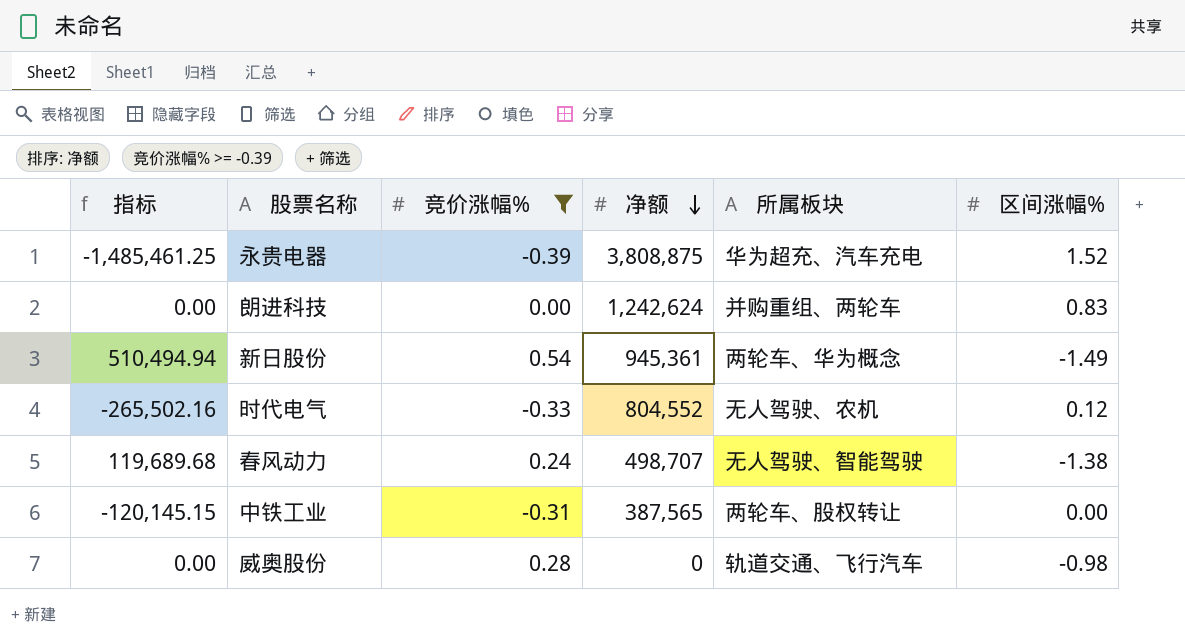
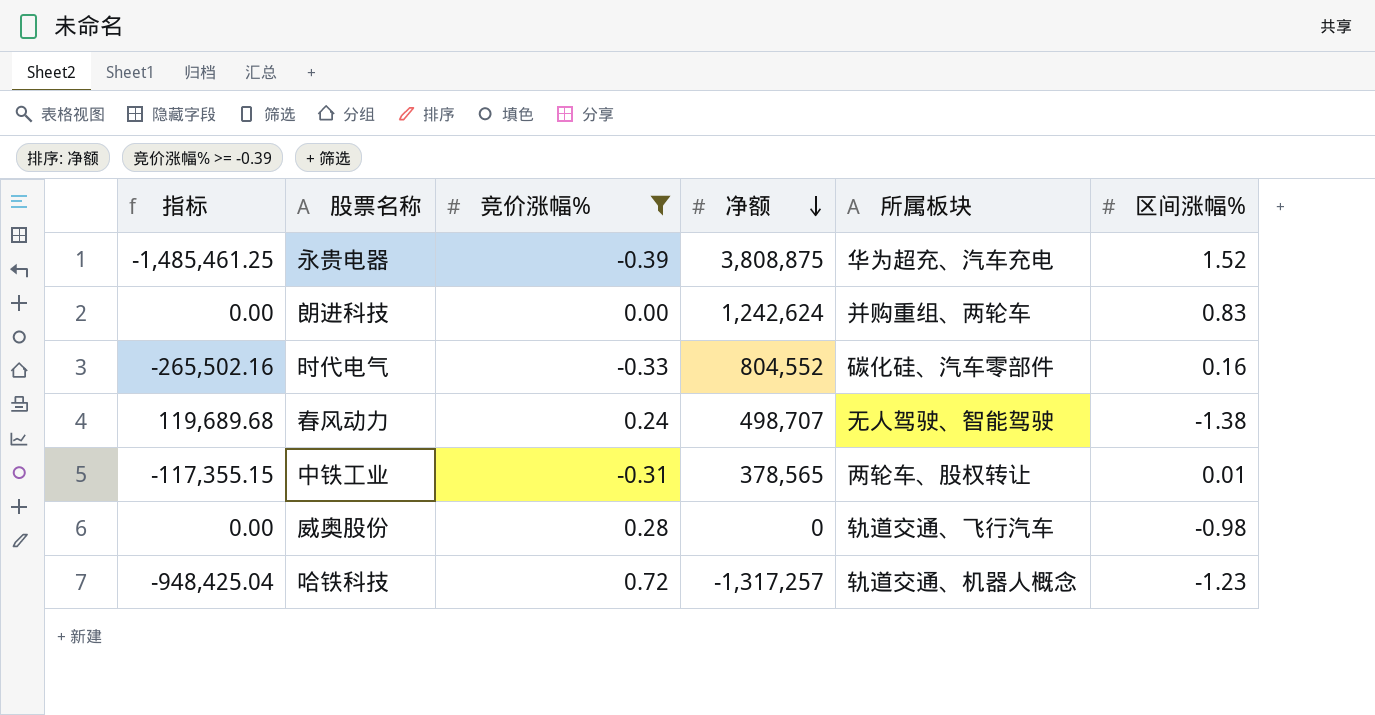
row 新日股份: 510,494.94 | 0.54 | 945,361 | 两轮车、华为概念 | -1.49 -> none
时代电气 | 所属板块: 无人驾驶、农机 -> 碳化硅、汽车零部件
时代电气 | 区间涨幅%: 0.12 -> 0.16
中铁工业 | 指标: -120,145.15 -> -117,355.15
中铁工业 | 净额: 387,565 -> 378,565
中铁工业 | 区间涨幅%: 0.00 -> 0.01
row 哈铁科技: none -> -948,425.04 | 0.72 | -1,317,257 | 轨道交通、机器人概念 | -1.23

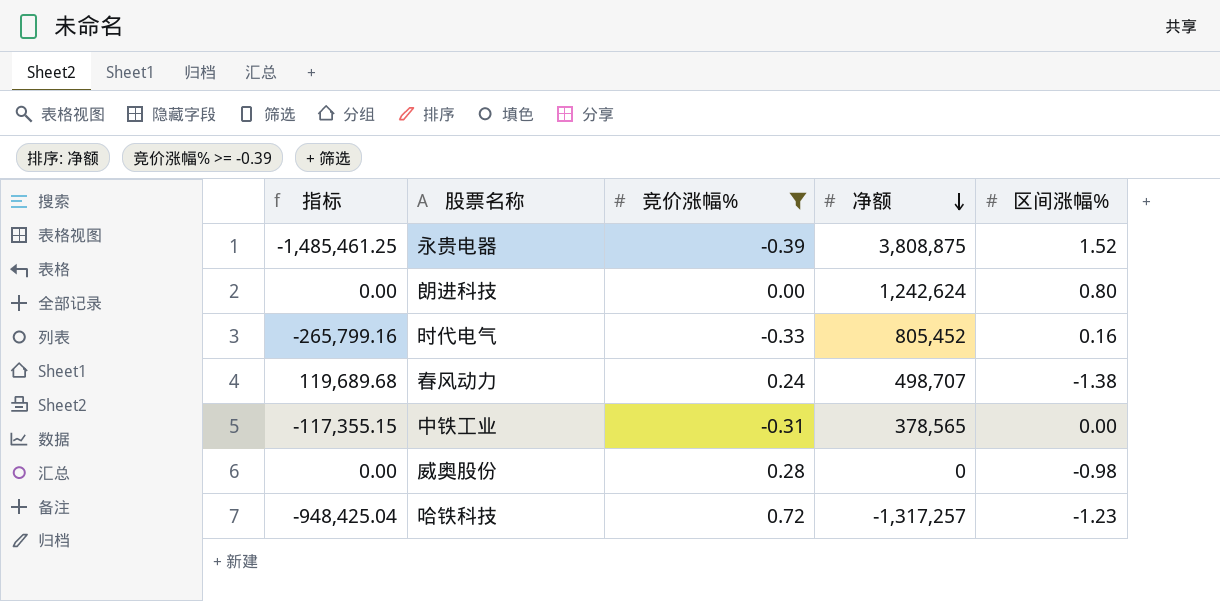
column 所属板块 | position: 5 -> none
朗进科技 | 区间涨幅%: 0.83 -> 0.80
时代电气 | 指标: -265,502.16 -> -265,799.16
时代电气 | 净额: 804,552 -> 805,452
中铁工业 | 区间涨幅%: 0.01 -> 0.00

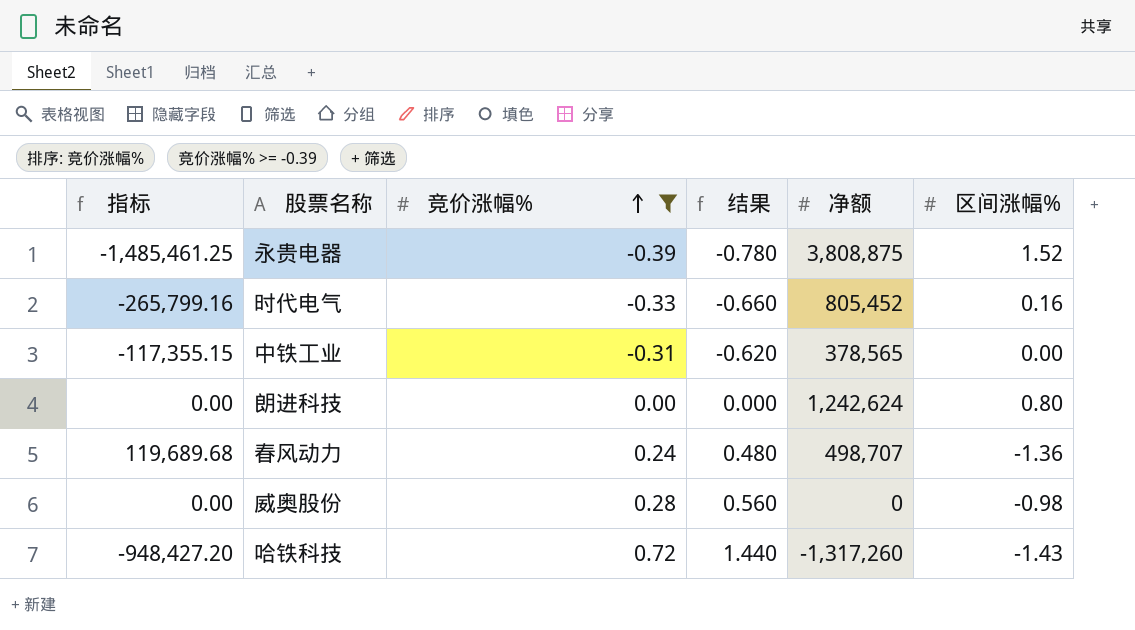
row order: 净额 descending -> 竞价涨幅% ascending
column 结果 | formula: none -> [竞价涨幅%] * 2
春风动力 | 区间涨幅%: -1.38 -> -1.36
哈铁科技 | 指标: -948,425.04 -> -948,427.20
哈铁科技 | 净额: -1,317,257 -> -1,317,260
哈铁科技 | 区间涨幅%: -1.23 -> -1.43

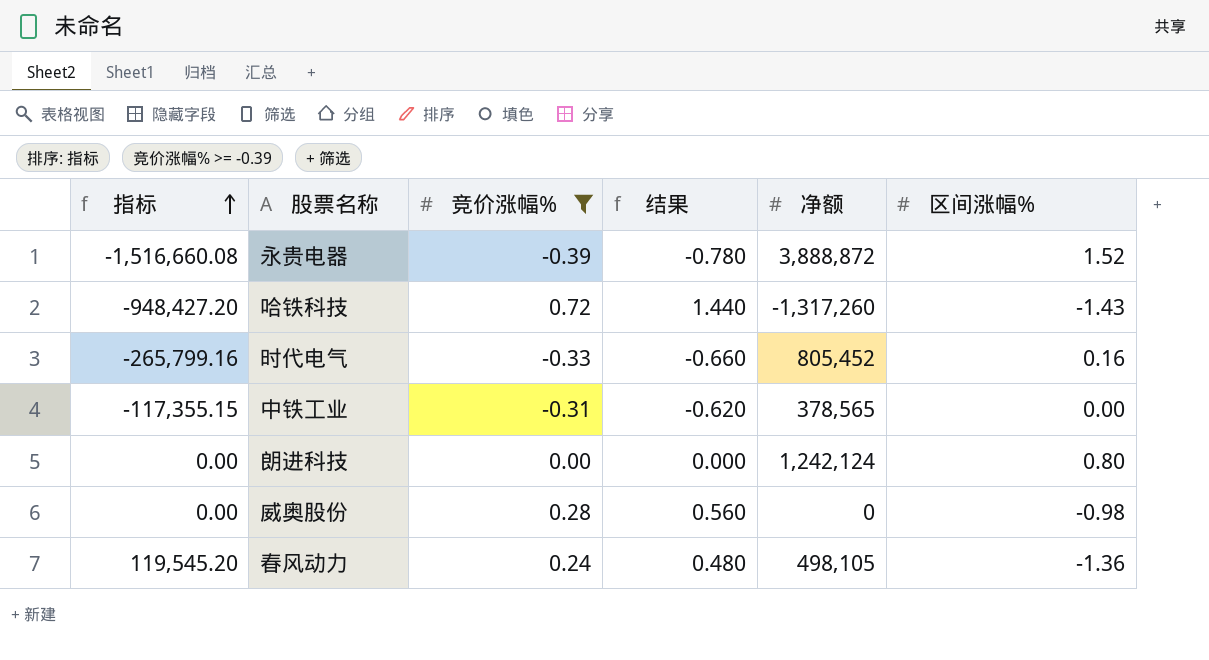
row order: 竞价涨幅% ascending -> 指标 ascending
永贵电器 | 指标: -1,485,461.25 -> -1,516,660.08
永贵电器 | 净额: 3,808,875 -> 3,888,872
朗进科技 | 净额: 1,242,624 -> 1,242,124
春风动力 | 指标: 119,689.68 -> 119,545.20
春风动力 | 净额: 498,707 -> 498,105

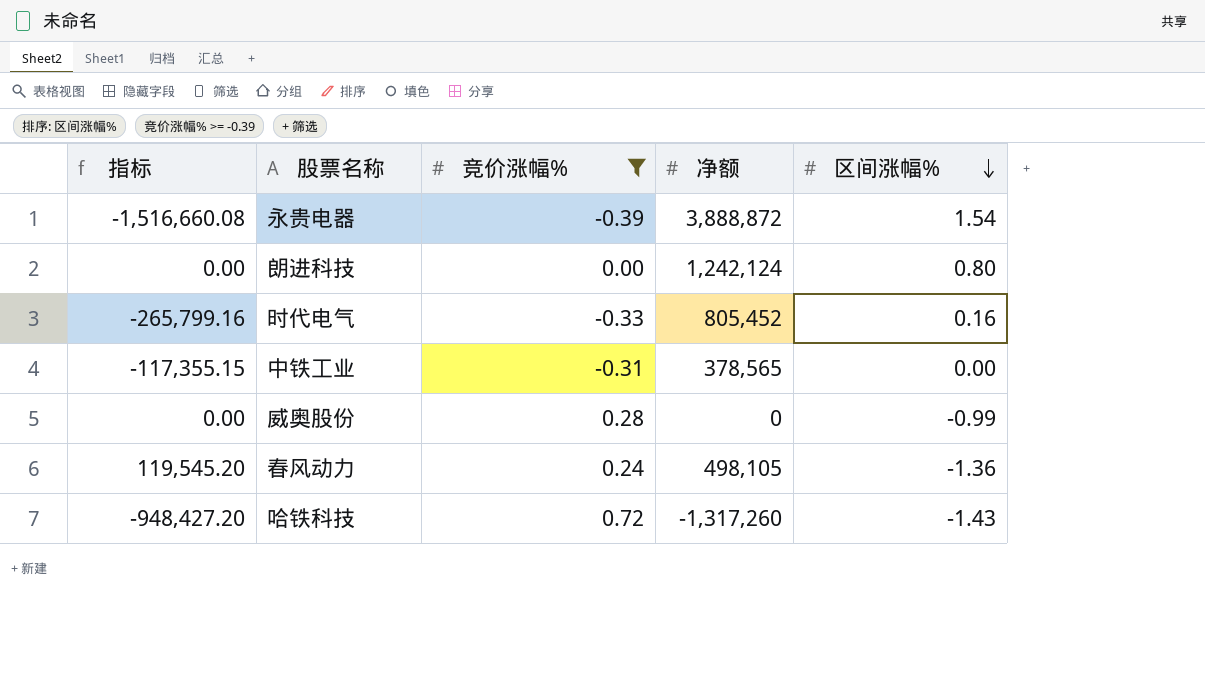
row order: 指标 ascending -> 区间涨幅% descending
column 结果 | formula: [竞价涨幅%] * 2 -> none
永贵电器 | 区间涨幅%: 1.52 -> 1.54
威奥股份 | 区间涨幅%: -0.98 -> -0.99

